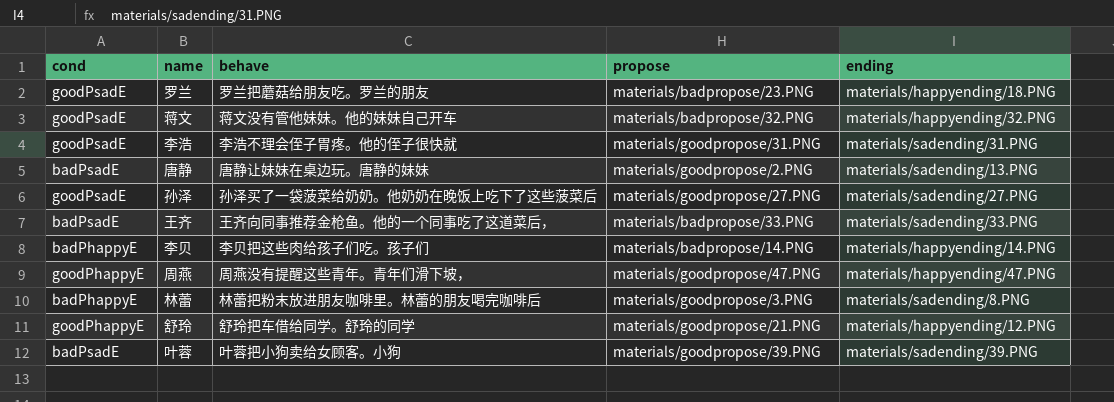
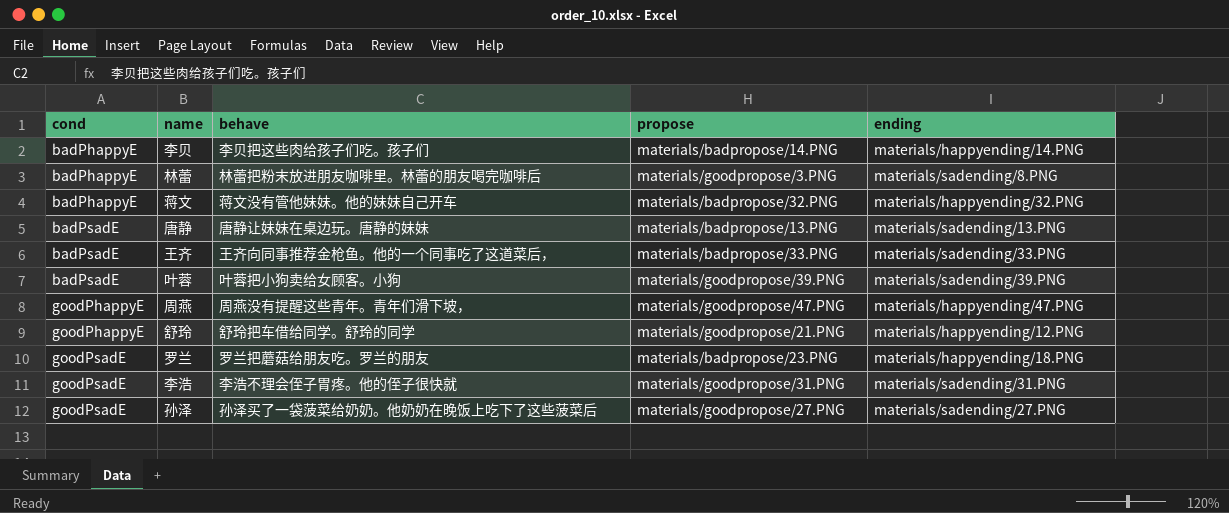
row order: none -> cond ascending
蒋文 | cond: goodPsadE -> badPhappyE
唐静 | propose: materials/goodpropose/2.PNG -> materials/badpropose/13.PNG

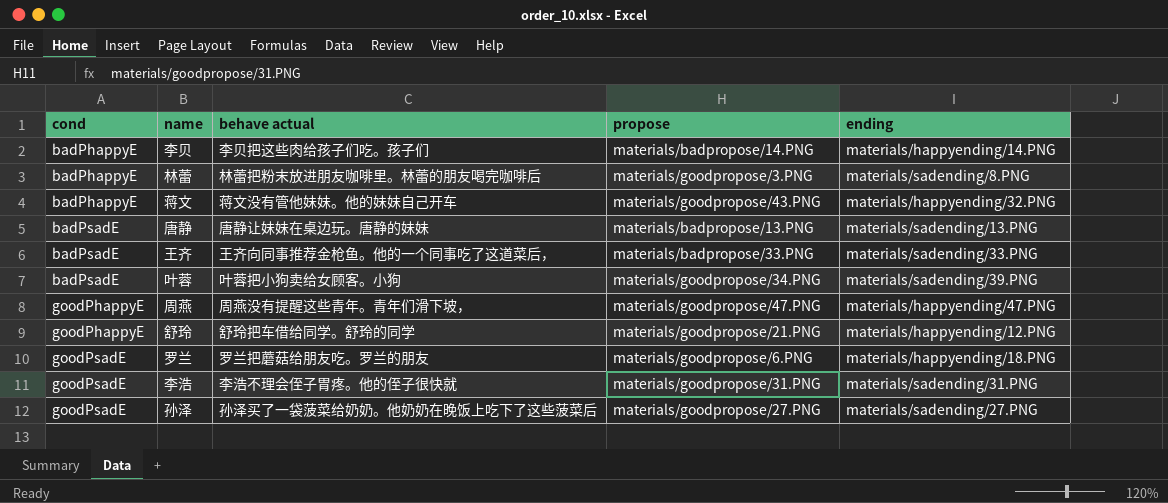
column name: behave -> behave actual
蒋文 | propose: materials/badpropose/32.PNG -> materials/goodpropose/43.PNG
叶蓉 | propose: materials/goodpropose/39.PNG -> materials/goodpropose/34.PNG
罗兰 | propose: materials/badpropose/23.PNG -> materials/goodpropose/6.PNG

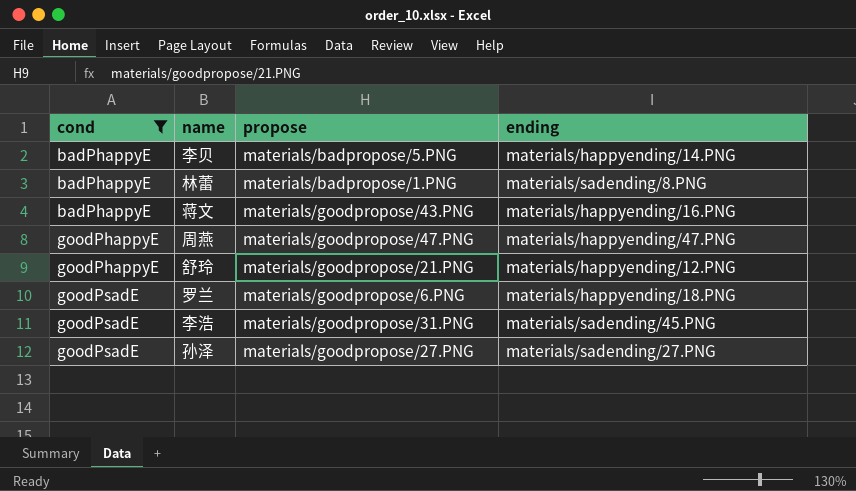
filter: none -> cond != badPsadE
column behave actual | position: 3 -> none
李贝 | propose: materials/badpropose/14.PNG -> materials/badpropose/5.PNG
林蕾 | propose: materials/goodpropose/3.PNG -> materials/badpropose/1.PNG
蒋文 | ending: materials/happyending/32.PNG -> materials/happyending/16.PNG
李浩 | ending: materials/sadending/31.PNG -> materials/sadending/45.PNG

